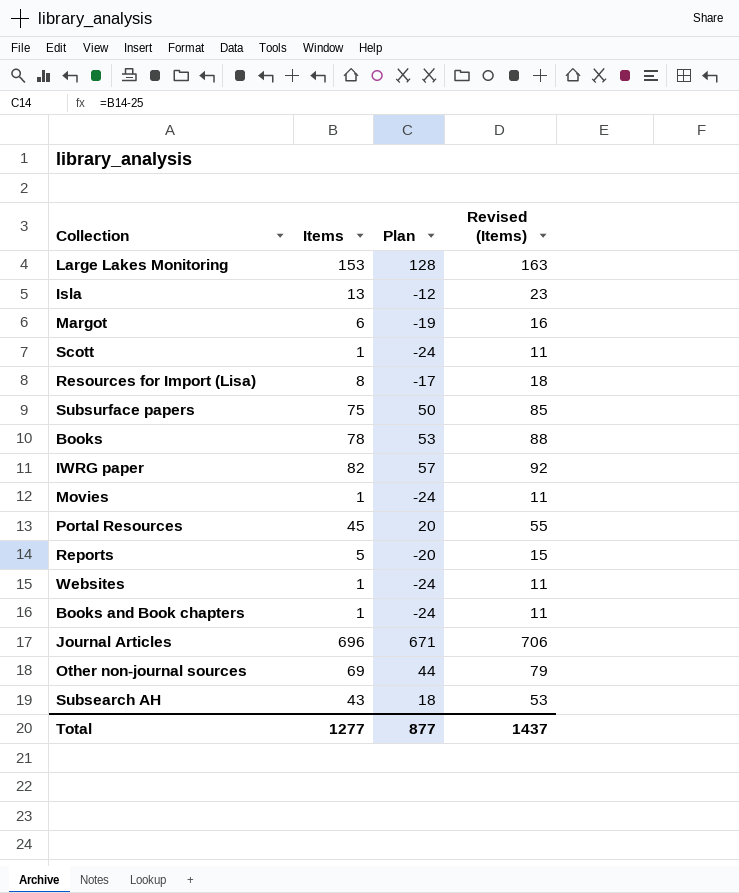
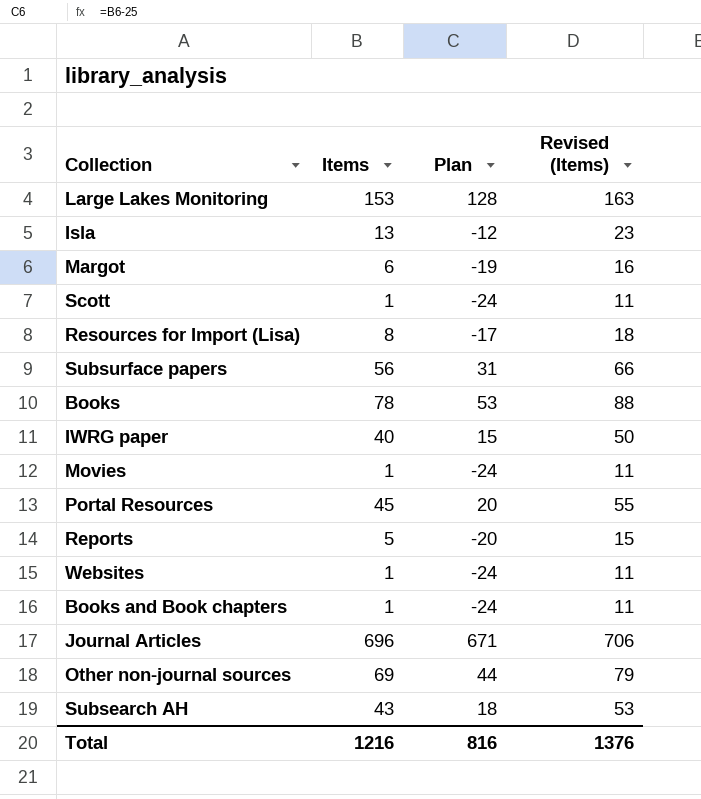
Subsurface papers | Items: 75 -> 56
Subsurface papers | Plan: 50 -> 31
Subsurface papers | Revised (Items): 85 -> 66
IWRG paper | Items: 82 -> 40
IWRG paper | Plan: 57 -> 15
IWRG paper | Revised (Items): 92 -> 50
Total | Items: 1277 -> 1216
Total | Plan: 877 -> 816
Total | Revised (Items): 1437 -> 1376

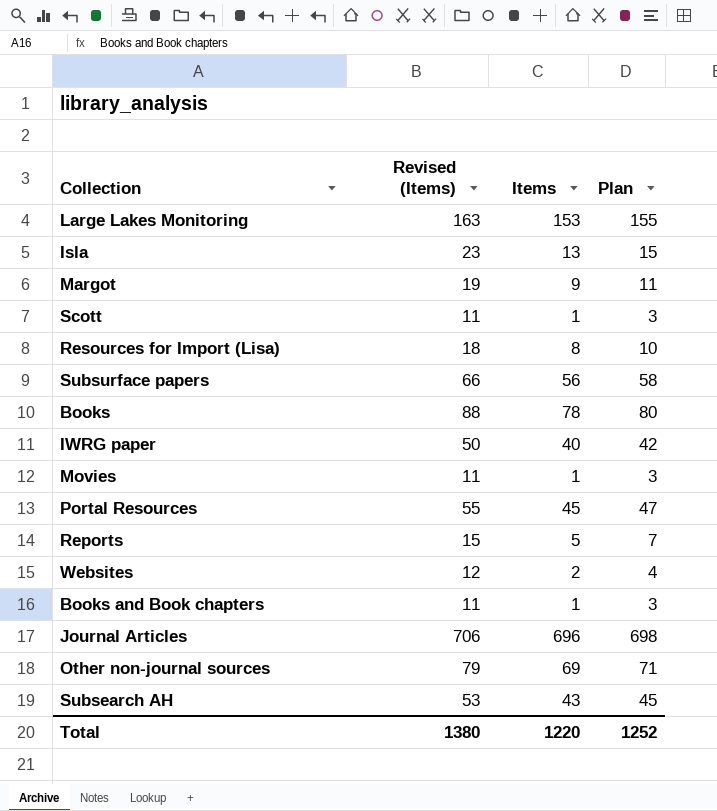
column Revised (Items) | position: 4 -> 2
column Plan | formula: [Items] - 25 -> [Items] + 2
Margot | Revised (Items): 16 -> 19
Margot | Items: 6 -> 9
Websites | Revised (Items): 11 -> 12
Websites | Items: 1 -> 2
Total | Revised (Items): 1376 -> 1380
Total | Items: 1216 -> 1220
Total | Plan: 816 -> 1252

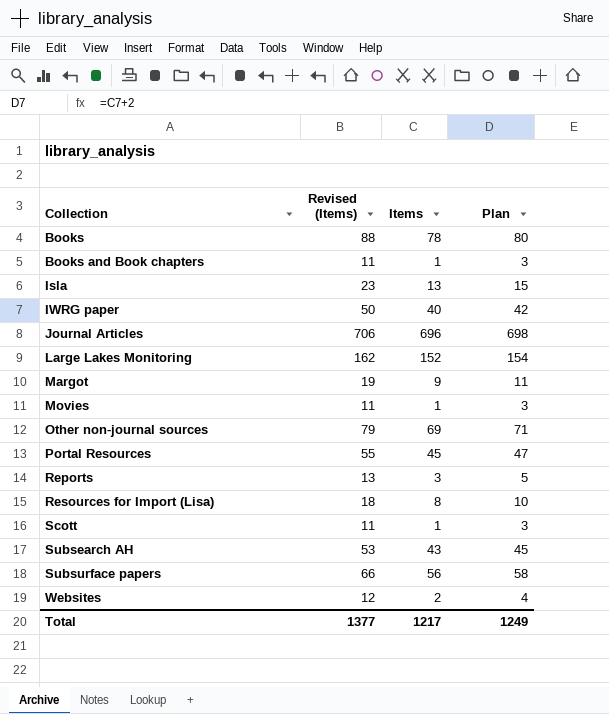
row order: none -> Collection ascending
Large Lakes Monitoring | Revised (Items): 163 -> 162
Large Lakes Monitoring | Items: 153 -> 152
Large Lakes Monitoring | Plan: 155 -> 154
Reports | Revised (Items): 15 -> 13
Reports | Items: 5 -> 3
Reports | Plan: 7 -> 5
Total | Revised (Items): 1380 -> 1377
Total | Items: 1220 -> 1217
Total | Plan: 1252 -> 1249

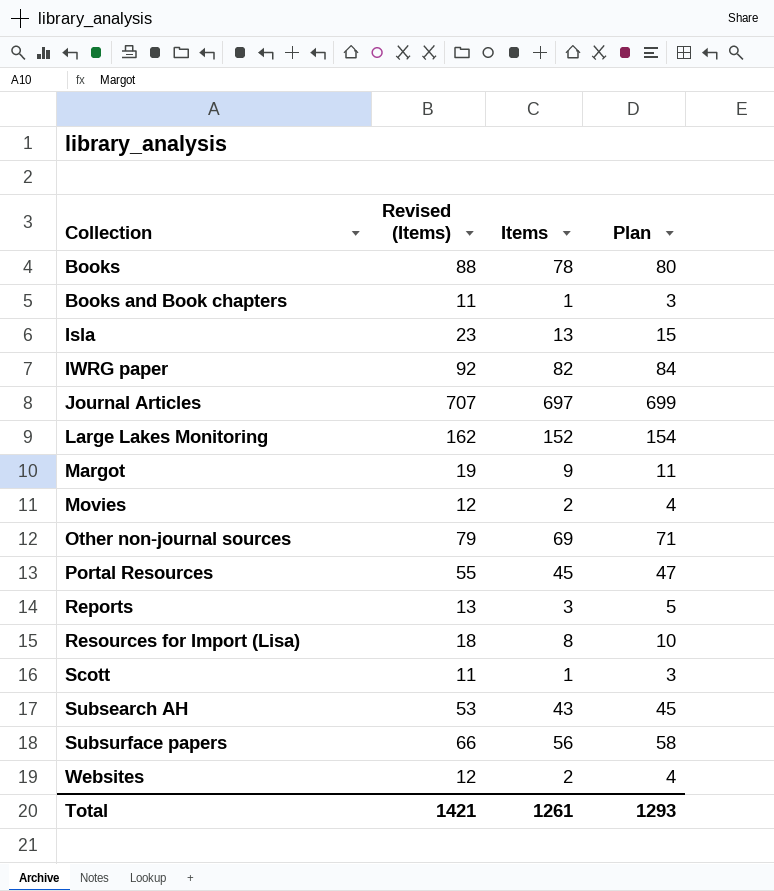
IWRG paper | Revised (Items): 50 -> 92
IWRG paper | Items: 40 -> 82
IWRG paper | Plan: 42 -> 84
Journal Articles | Revised (Items): 706 -> 707
Journal Articles | Items: 696 -> 697
Journal Articles | Plan: 698 -> 699
Movies | Revised (Items): 11 -> 12
Movies | Items: 1 -> 2
Movies | Plan: 3 -> 4
Total | Revised (Items): 1377 -> 1421
Total | Items: 1217 -> 1261
Total | Plan: 1249 -> 1293

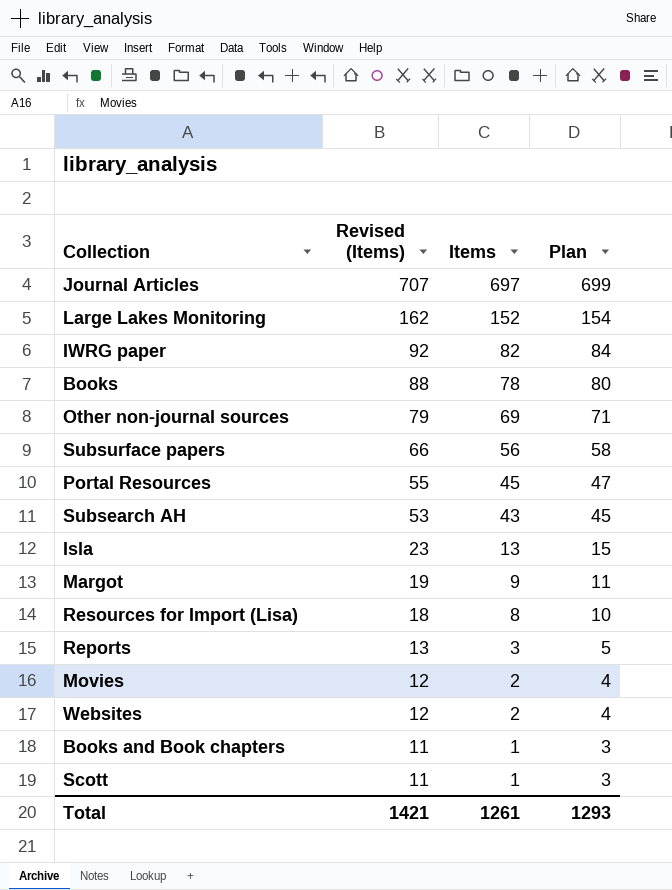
row order: Collection ascending -> Revised (Items) descending

